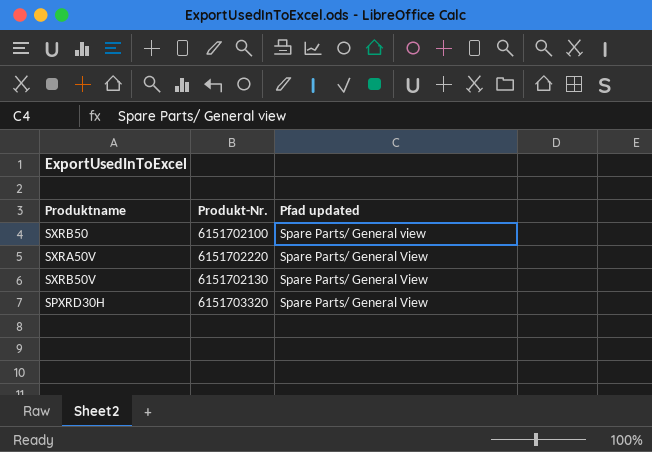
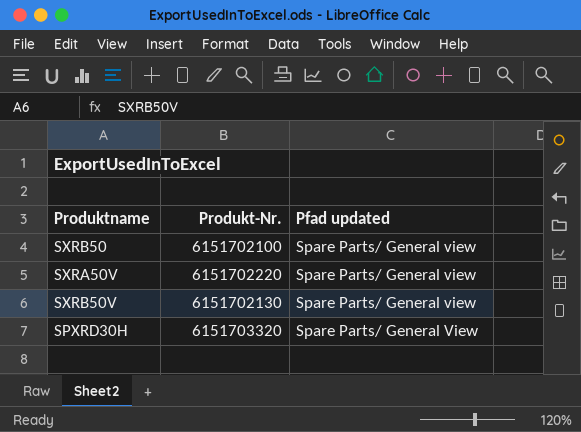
SXRA50V | Pfad updated: Spare Parts/ General View -> Spare Parts/ General view
SXRB50V | Pfad updated: Spare Parts/ General View -> Spare Parts/ General view

